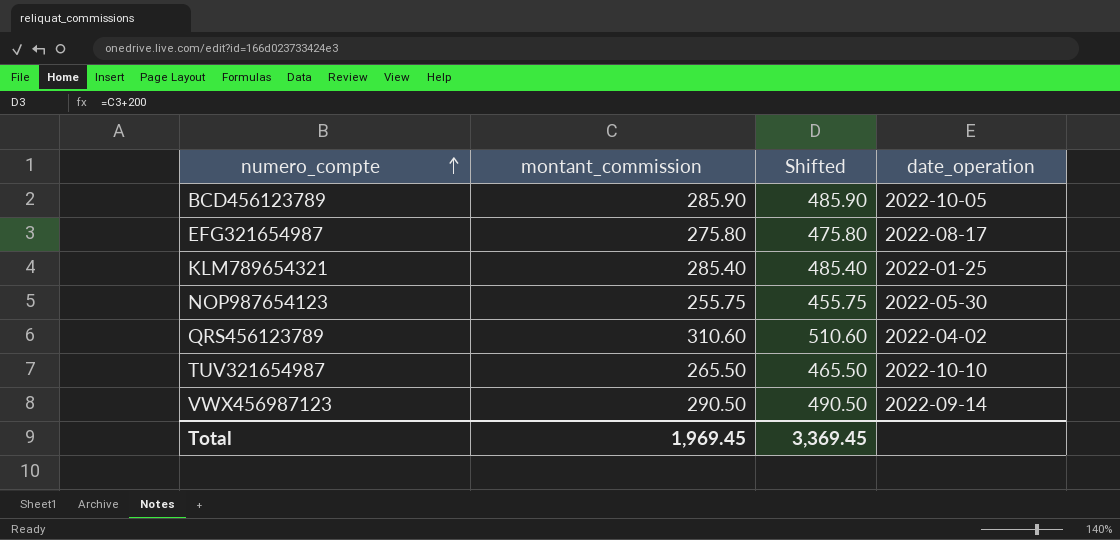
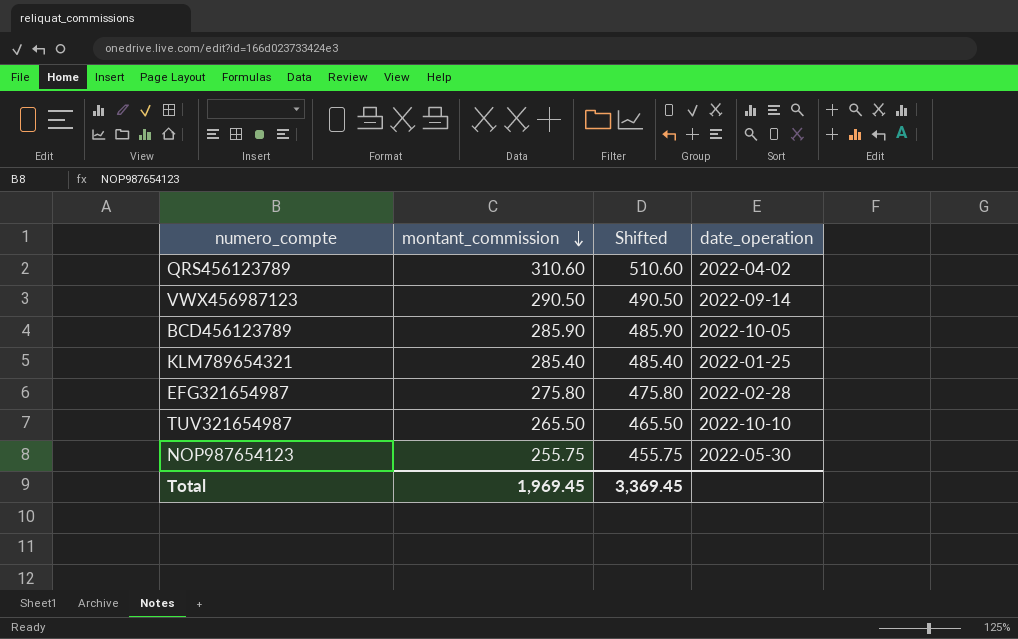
row order: numero_compte ascending -> montant_commission descending
EFG321654987 | date_operation: 2022-08-17 -> 2022-02-28

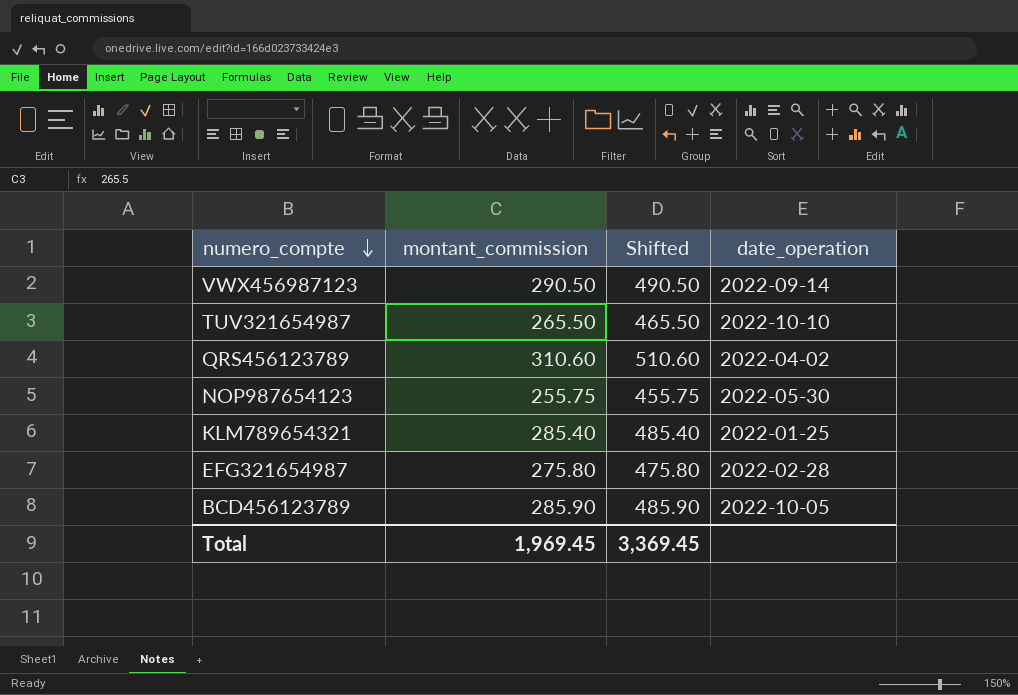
row order: montant_commission descending -> numero_compte descending

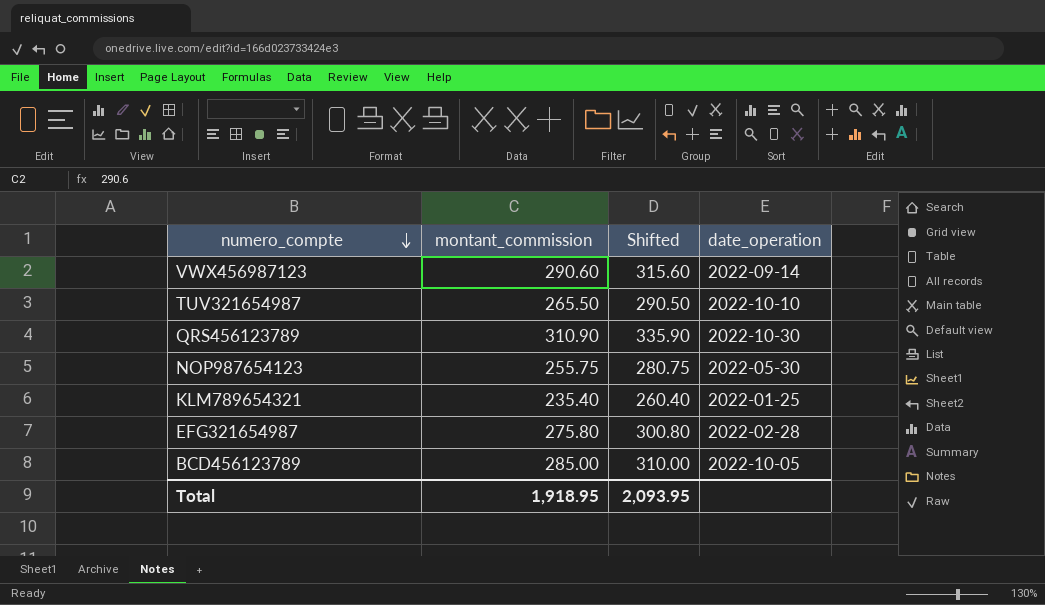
column Shifted | formula: [montant_commission] + 200 -> [montant_commission] + 25
VWX456987123 | montant_commission: 290.50 -> 290.60
QRS456123789 | montant_commission: 310.60 -> 310.90
QRS456123789 | date_operation: 2022-04-02 -> 2022-10-30
KLM789654321 | montant_commission: 285.40 -> 235.40
BCD456123789 | montant_commission: 285.90 -> 285.00
Total | montant_commission: 1,969.45 -> 1,918.95
Total | Shifted: 3,369.45 -> 2,093.95

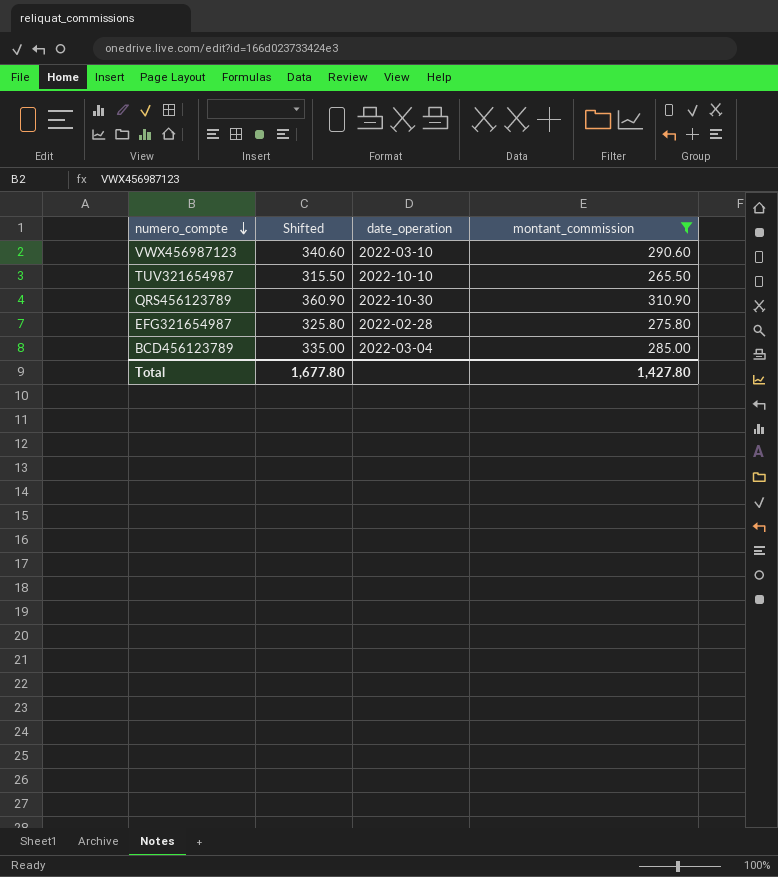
filter: none -> montant_commission >= 265.50
column Shifted | formula: [montant_commission] + 25 -> [montant_commission] + 50
column montant_commission | position: 2 -> 4
VWX456987123 | date_operation: 2022-09-14 -> 2022-03-10
BCD456123789 | date_operation: 2022-10-05 -> 2022-03-04
Total | Shifted: 2,093.95 -> 1,677.80
Total | montant_commission: 1,918.95 -> 1,427.80

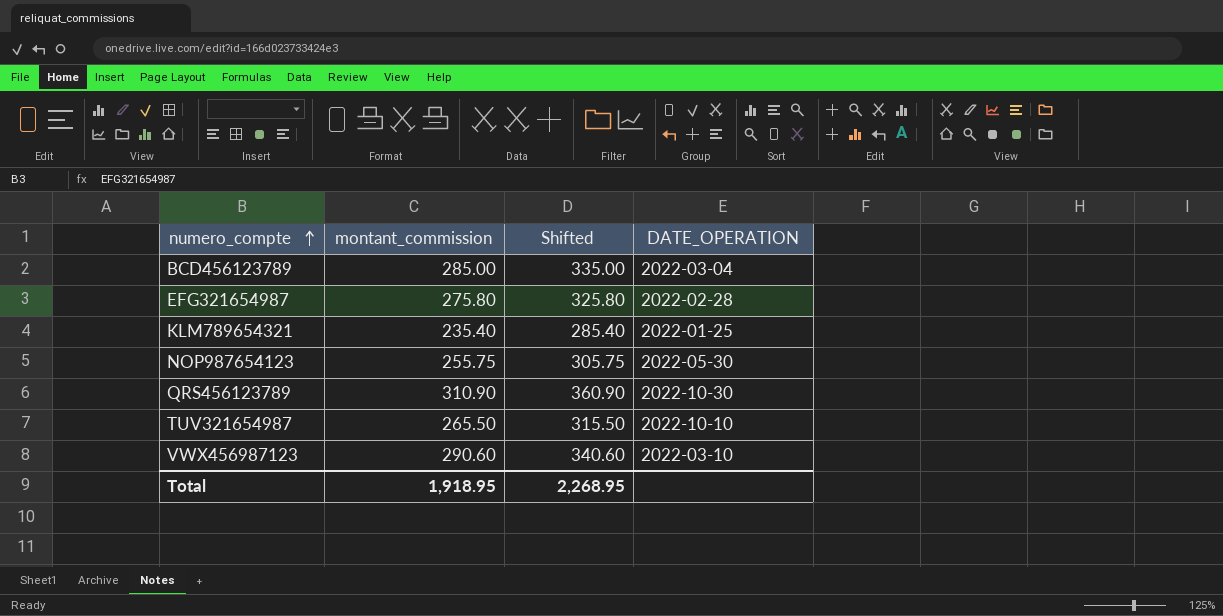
filter: montant_commission >= 265.50 -> none
row order: numero_compte descending -> numero_compte ascending
column montant_commission | position: 4 -> 2
column name: date_operation -> DATE_OPERATION
Total | montant_commission: 1,427.80 -> 1,918.95
Total | Shifted: 1,677.80 -> 2,268.95

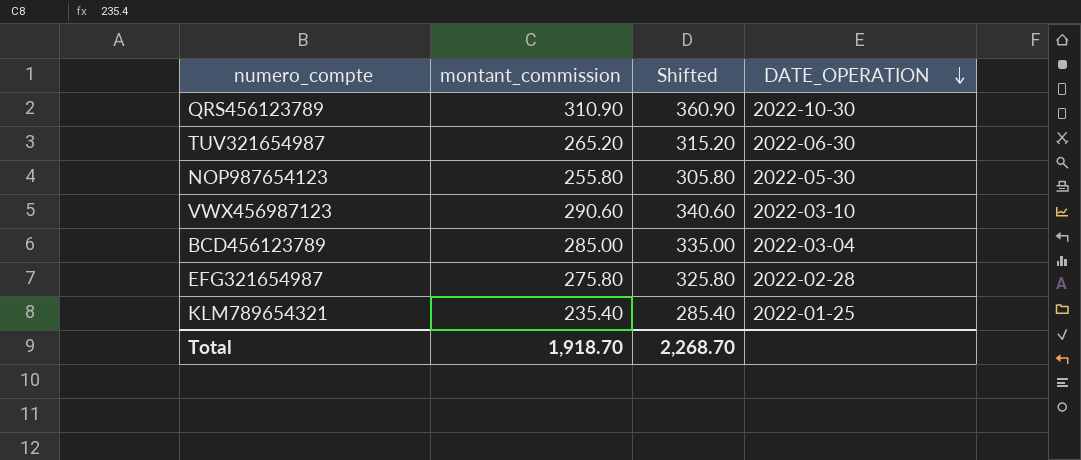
row order: numero_compte ascending -> DATE_OPERATION descending
TUV321654987 | montant_commission: 265.50 -> 265.20
TUV321654987 | Shifted: 315.50 -> 315.20
TUV321654987 | DATE_OPERATION: 2022-10-10 -> 2022-06-30
NOP987654123 | montant_commission: 255.75 -> 255.80
NOP987654123 | Shifted: 305.75 -> 305.80
Total | montant_commission: 1,918.95 -> 1,918.70
Total | Shifted: 2,268.95 -> 2,268.70

